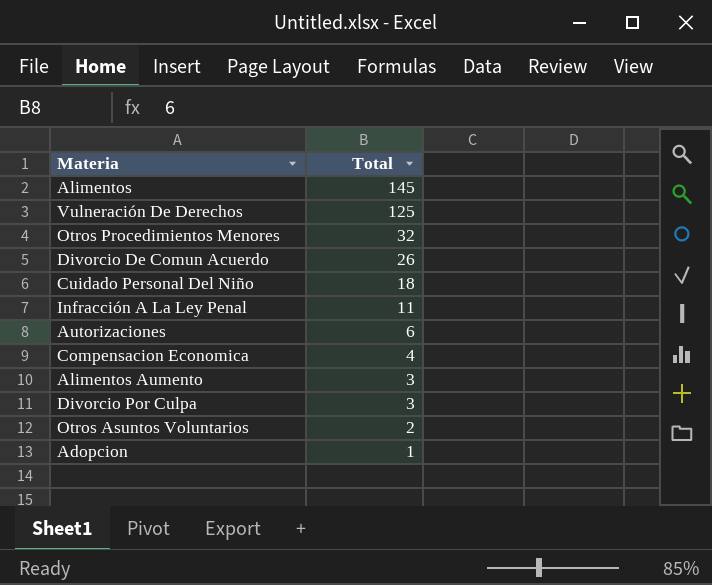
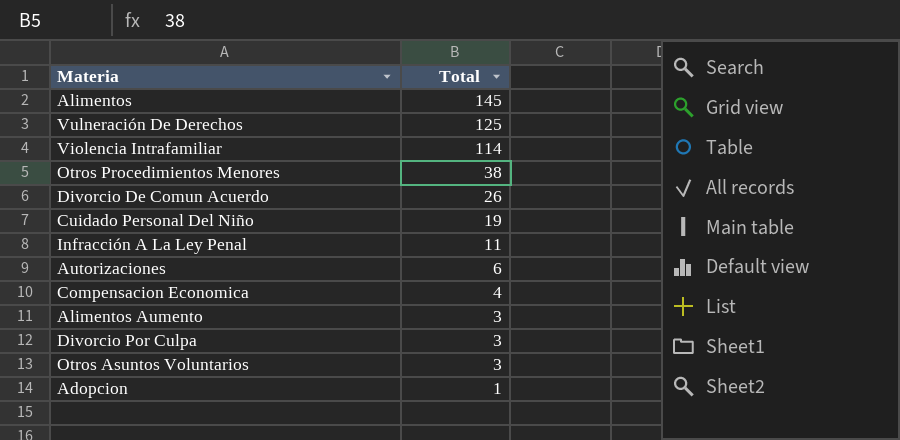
row Violencia Intrafamiliar: none -> 114
Otros Procedimientos Menores | Total: 32 -> 38
Cuidado Personal Del Niño | Total: 18 -> 19
Otros Asuntos Voluntarios | Total: 2 -> 3

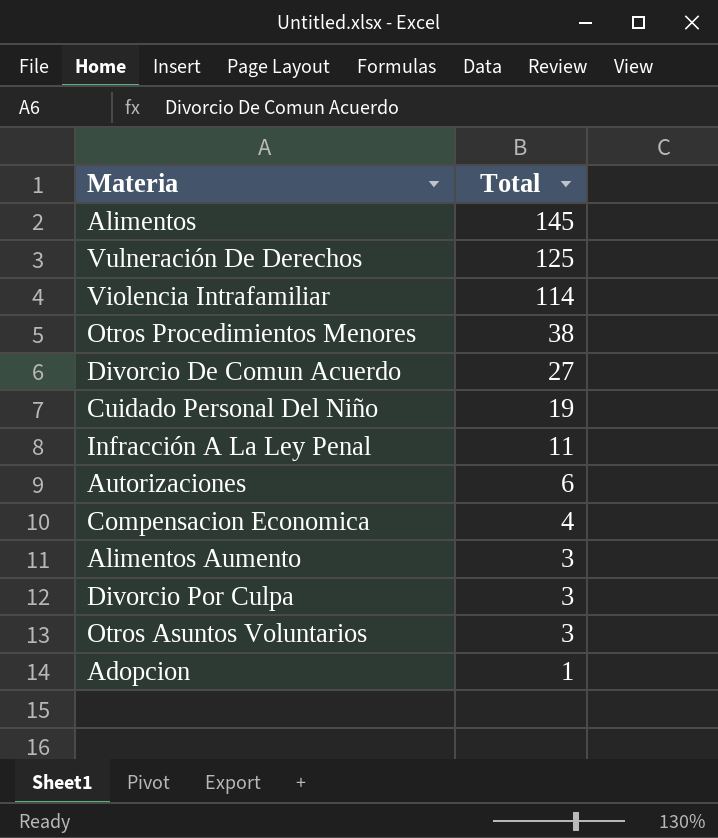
Divorcio De Comun Acuerdo | Total: 26 -> 27

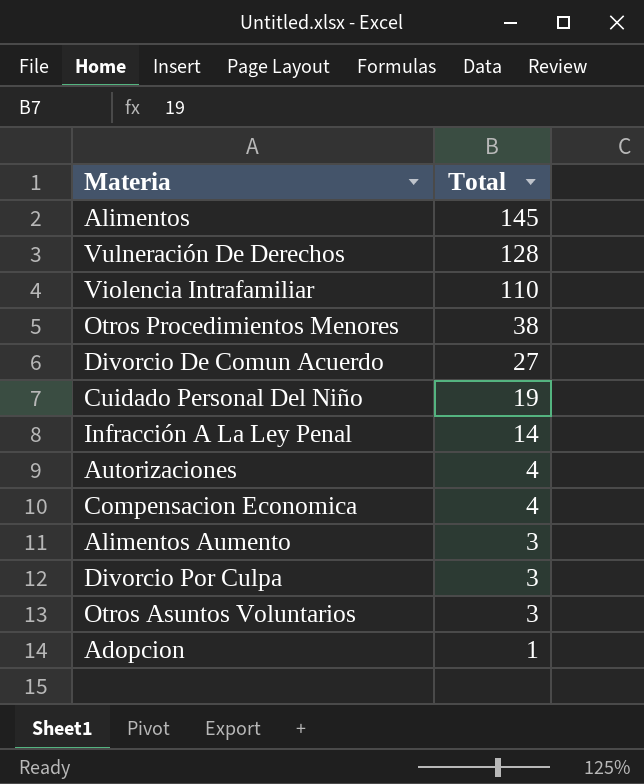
Vulneración De Derechos | Total: 125 -> 128
Violencia Intrafamiliar | Total: 114 -> 110
Infracción A La Ley Penal | Total: 11 -> 14
Autorizaciones | Total: 6 -> 4

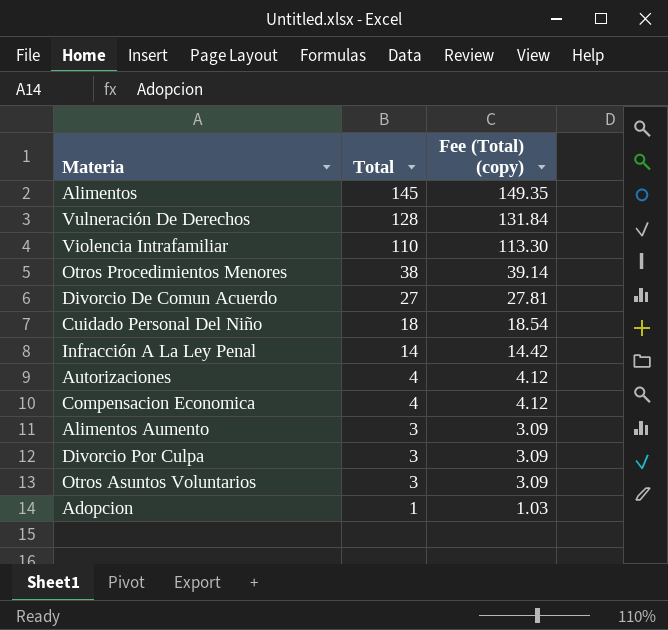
column Fee (Total) (copy) | formula: none -> [Total] * 1.03
Cuidado Personal Del Niño | Total: 19 -> 18

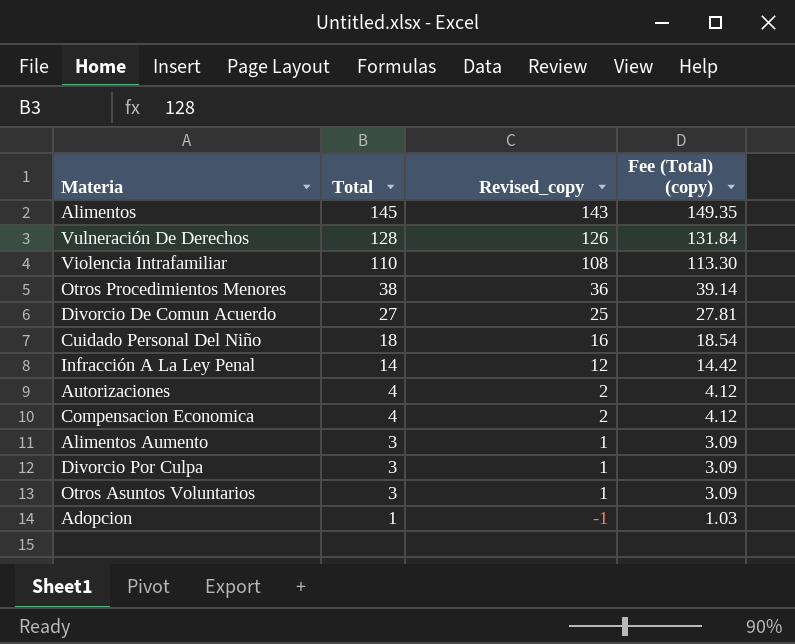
column Revised_copy | formula: none -> [Total] - 2

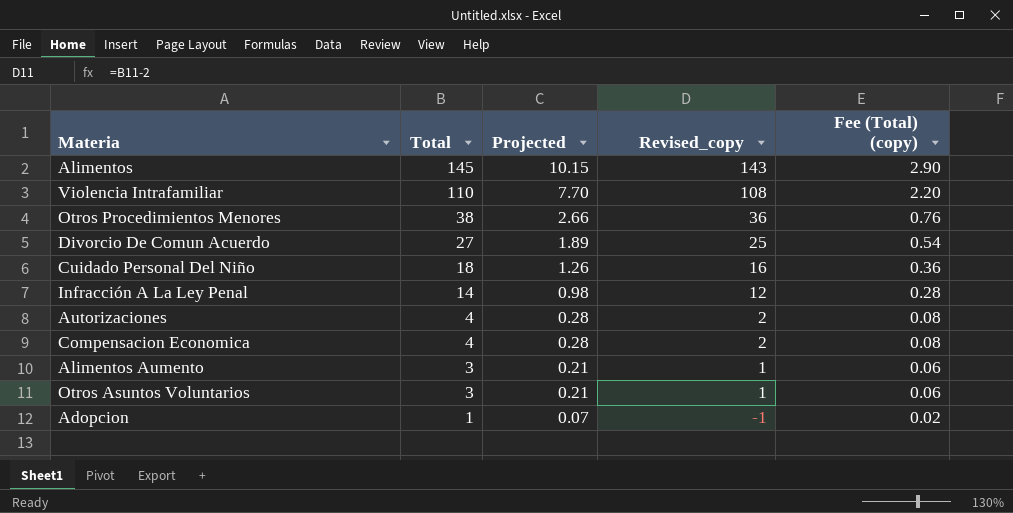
column Projected | formula: none -> [Total] * 0.07
column Fee (Total) (copy) | formula: [Total] * 1.03 -> [Total] * 0.02
row Vulneración De Derechos: 128 | 126 | 131.84 -> none
row Divorcio Por Culpa: 3 | 1 | 3.09 -> none

